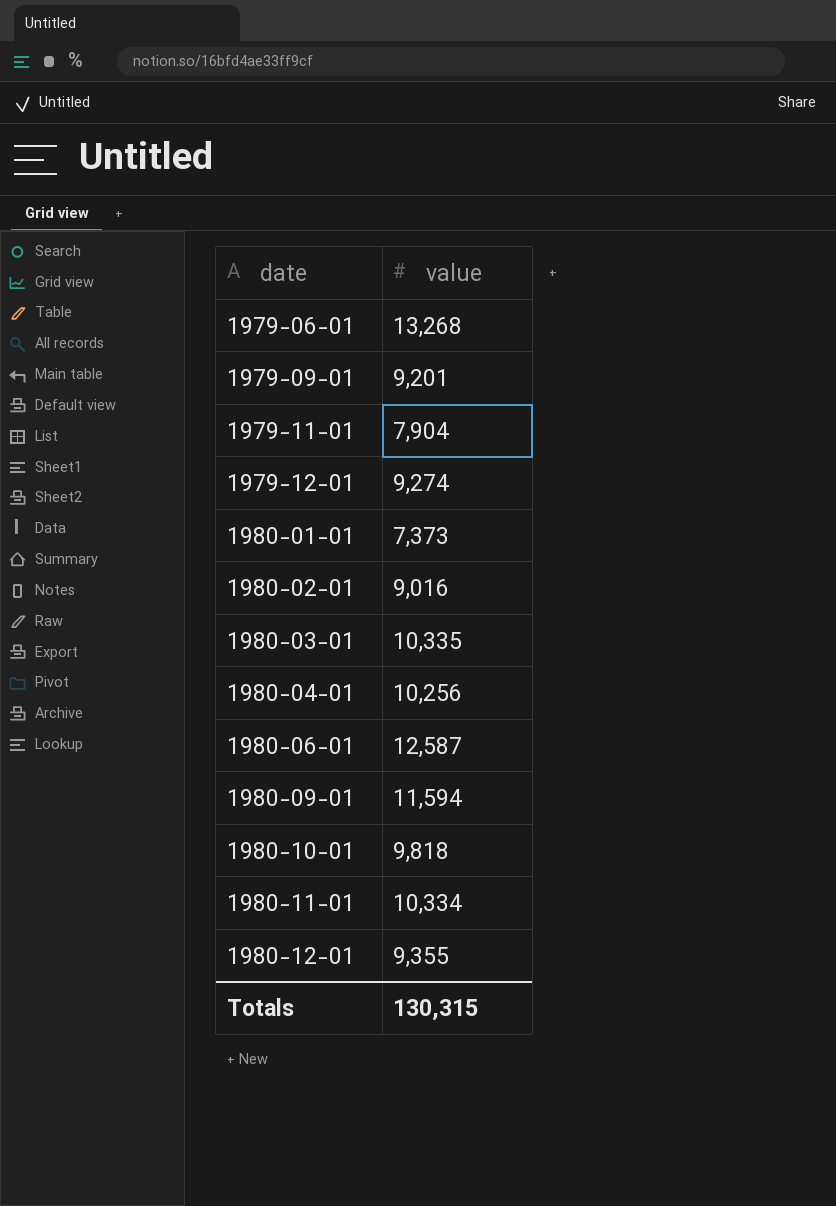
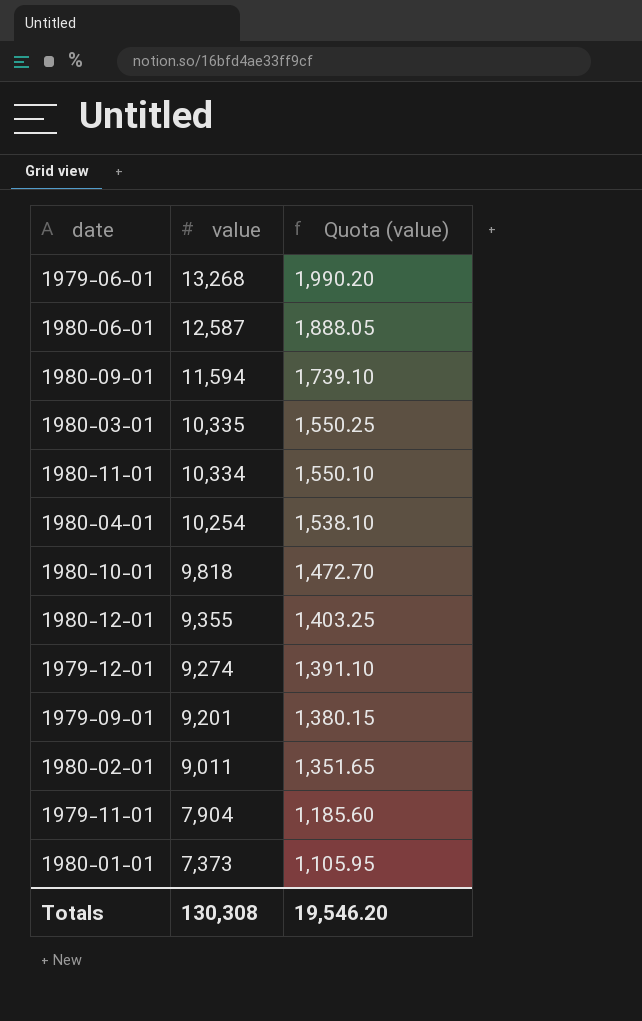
row order: date ascending -> value descending
column Quota (value) | formula: none -> [value] * 0.15
1980-04-01 | value: 10,256 -> 10,254
1980-02-01 | value: 9,016 -> 9,011
Totals | value: 130,315 -> 130,308

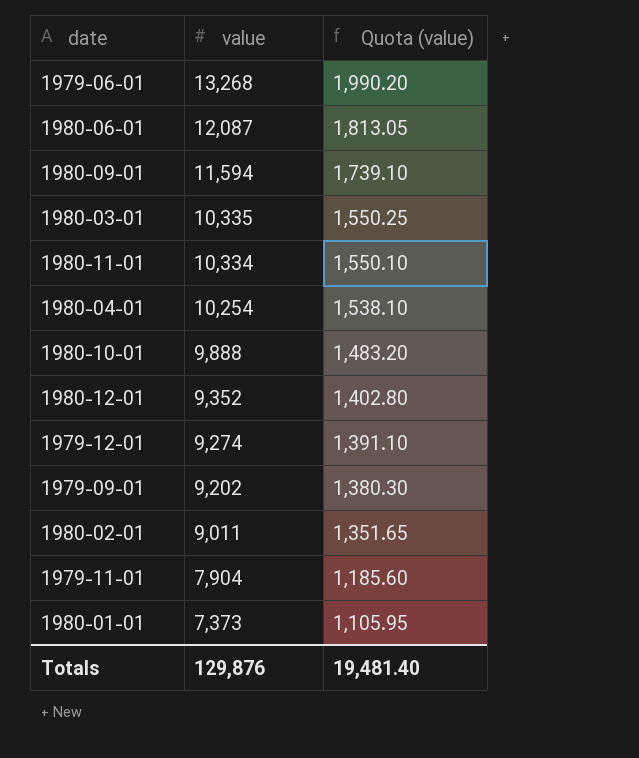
1980-06-01 | value: 12,587 -> 12,087
1980-06-01 | Quota (value): 1,888.05 -> 1,813.05
1980-10-01 | value: 9,818 -> 9,888
1980-10-01 | Quota (value): 1,472.70 -> 1,483.20
1980-12-01 | value: 9,355 -> 9,352
1980-12-01 | Quota (value): 1,403.25 -> 1,402.80
1979-09-01 | value: 9,201 -> 9,202
1979-09-01 | Quota (value): 1,380.15 -> 1,380.30
Totals | value: 130,308 -> 129,876
Totals | Quota (value): 19,546.20 -> 19,481.40

